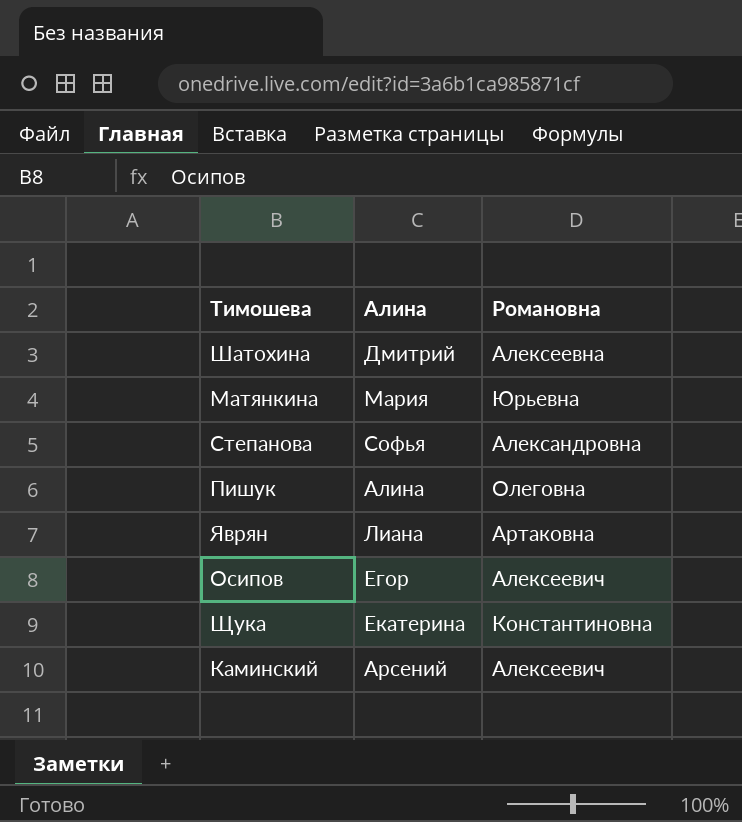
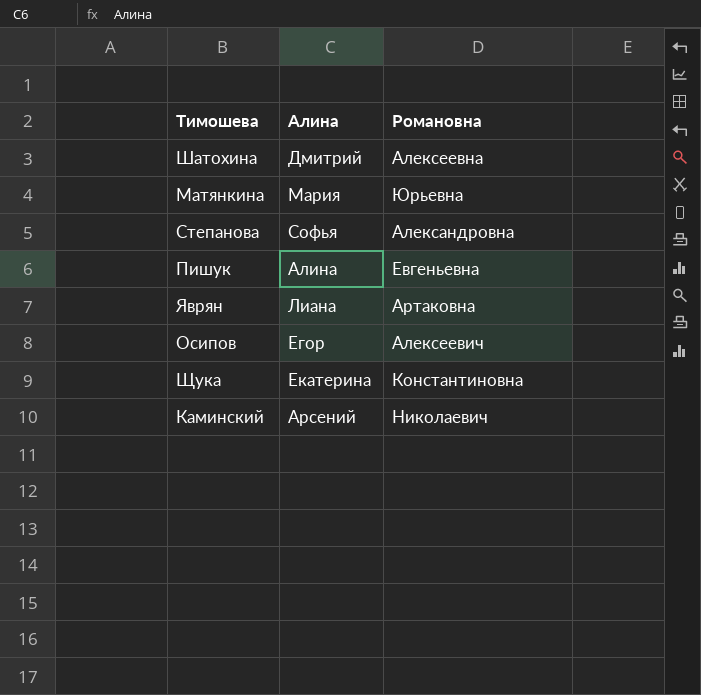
Пишук | Романовна: Олеговна -> Евгеньевна
Каминский | Романовна: Алексеевич -> Николаевич

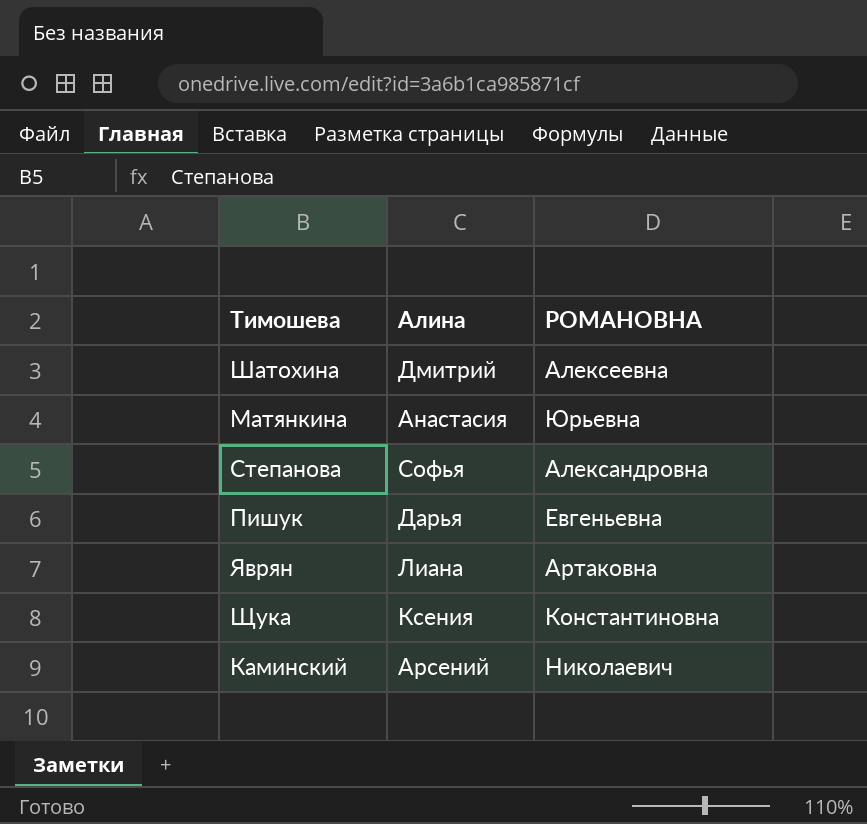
column name: Романовна -> РОМАНОВНА
row Осипов: Егор | Алексеевич -> none
Матянкина | Алина: Мария -> Анастасия
Пишук | Алина: Алина -> Дарья
Щука | Алина: Екатерина -> Ксения

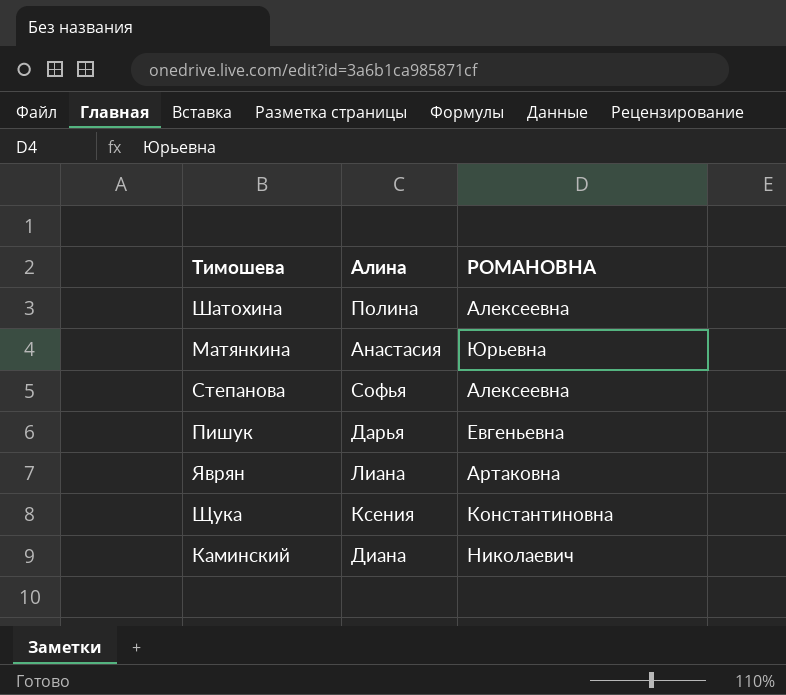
Шатохина | Алина: Дмитрий -> Полина
Степанова | РОМАНОВНА: Александровна -> Алексеевна
Каминский | Алина: Арсений -> Диана

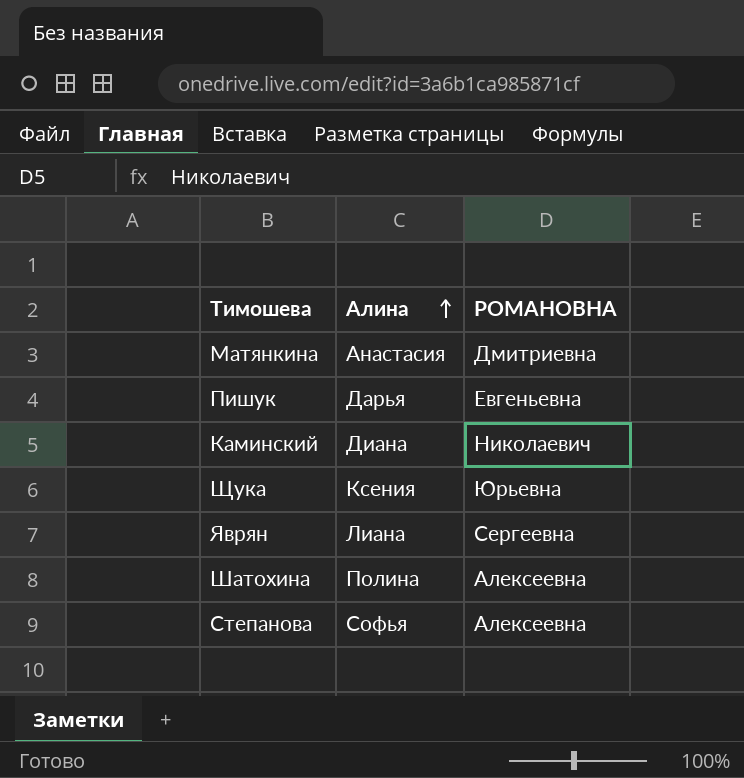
row order: none -> Алина ascending
Матянкина | РОМАНОВНА: Юрьевна -> Дмитриевна
Щука | РОМАНОВНА: Константиновна -> Юрьевна
Яврян | РОМАНОВНА: Артаковна -> Сергеевна

